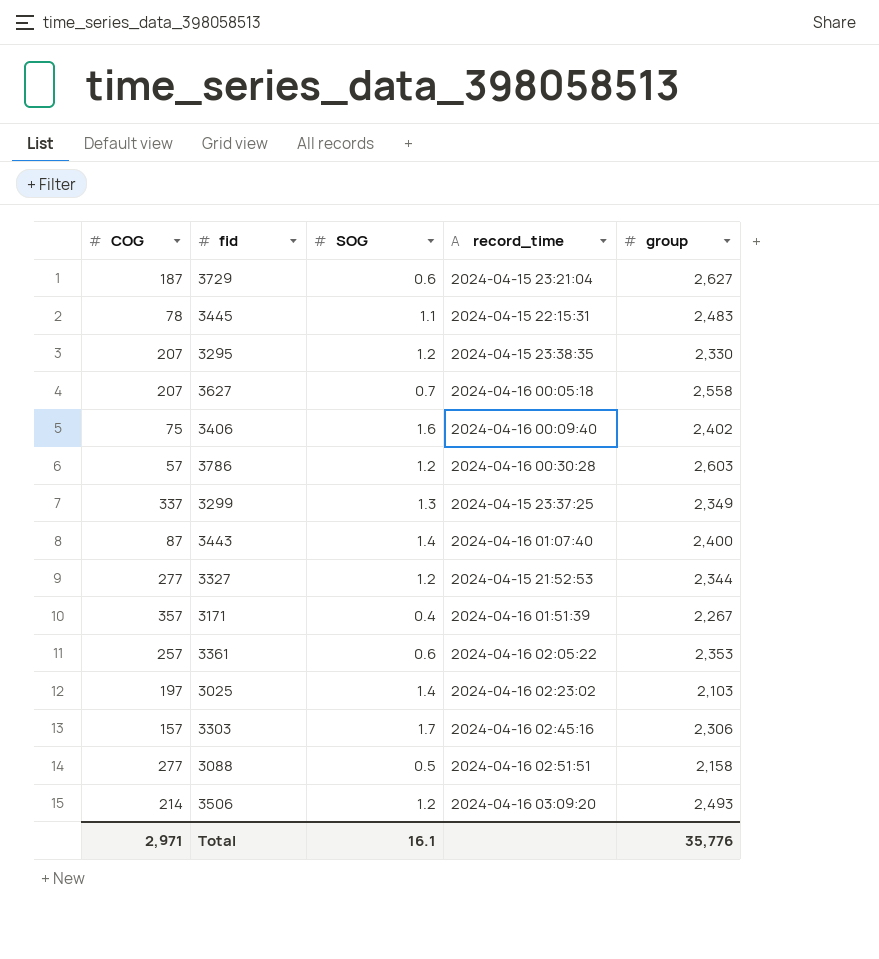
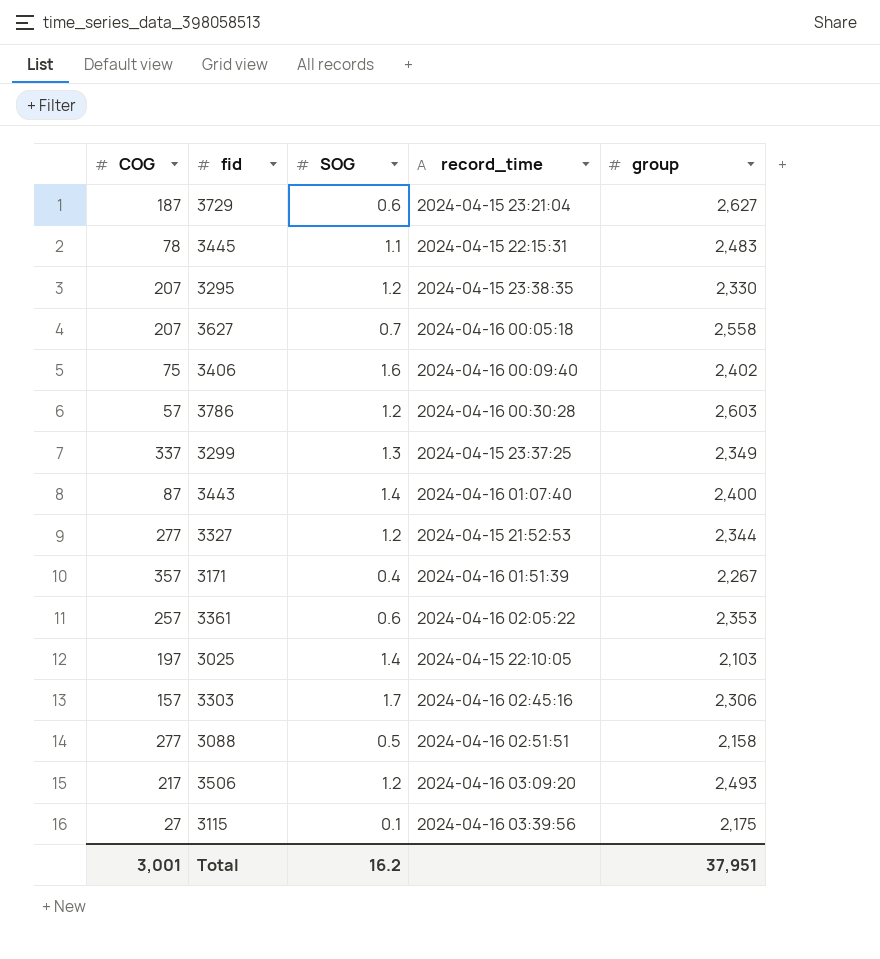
3025 | record_time: 2024-04-16 02:23:02 -> 2024-04-15 22:10:05
3506 | COG: 214 -> 217
row 3115: none -> 27 | 0.1 | 2024-04-16 03:39:56 | 2,175
Total | COG: 2,971 -> 3,001
Total | SOG: 16.1 -> 16.2
Total | group: 35,776 -> 37,951

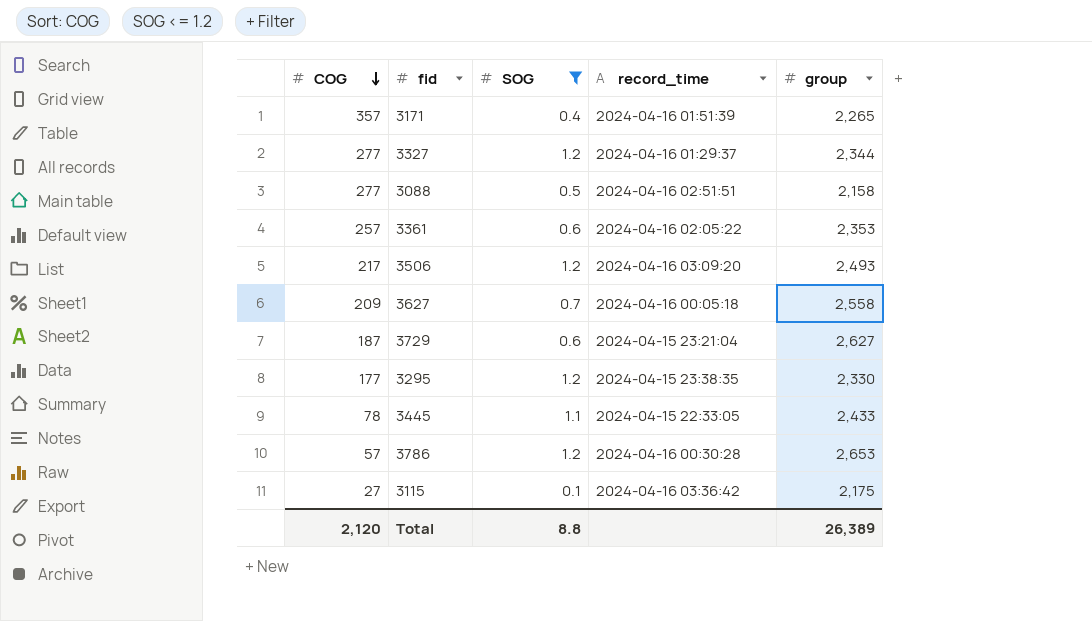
filter: none -> SOG <= 1.2
row order: none -> COG descending
3171 | group: 2,267 -> 2,265
3327 | record_time: 2024-04-15 21:52:53 -> 2024-04-16 01:29:37
3627 | COG: 207 -> 209
3295 | COG: 207 -> 177
3445 | record_time: 2024-04-15 22:15:31 -> 2024-04-15 22:33:05
3445 | group: 2,483 -> 2,433
3786 | group: 2,603 -> 2,653
3115 | record_time: 2024-04-16 03:39:56 -> 2024-04-16 03:36:42
Total | COG: 3,001 -> 2,120
Total | SOG: 16.2 -> 8.8
Total | group: 37,951 -> 26,389

